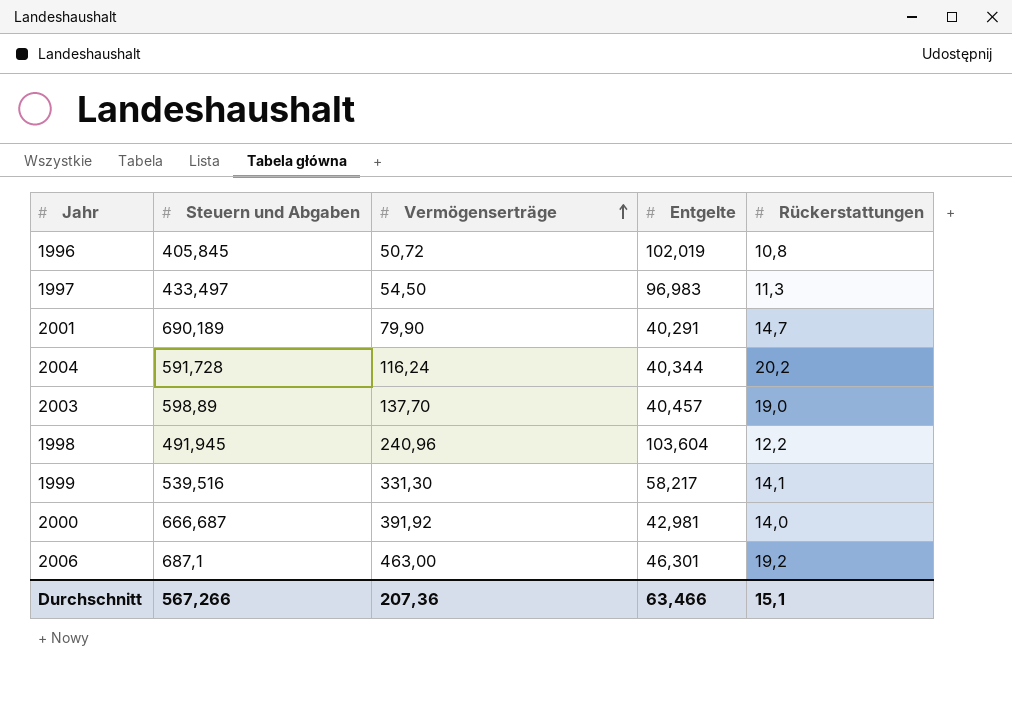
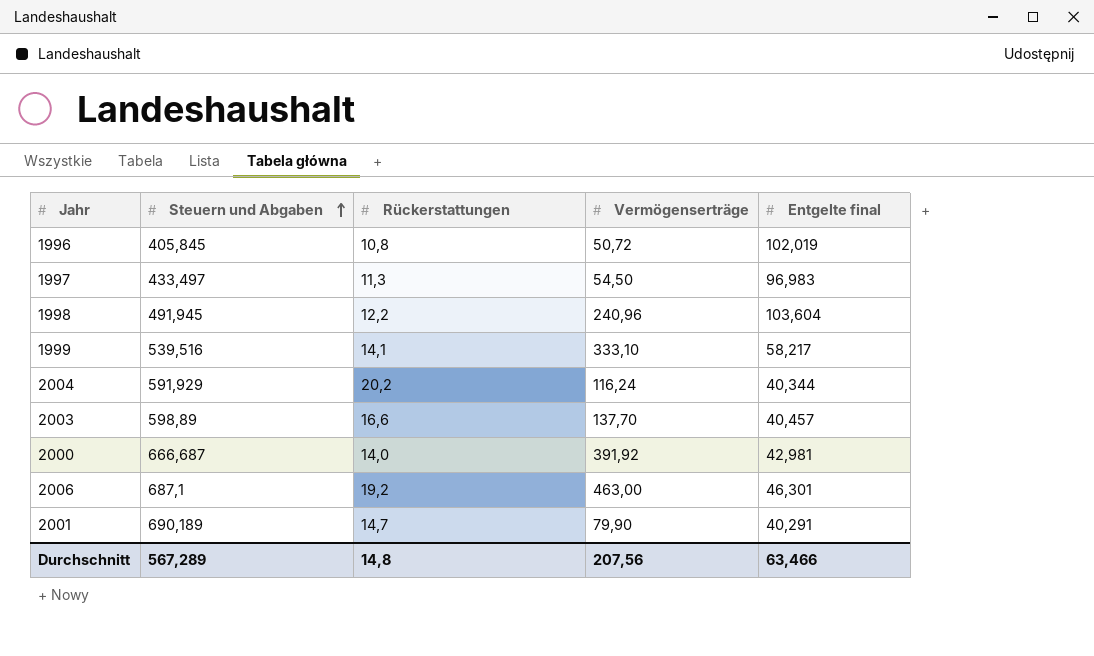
row order: Vermögenserträge ascending -> Steuern und Abgaben ascending
column Rückerstattungen | position: 5 -> 3
column name: Entgelte -> Entgelte final
1999 | Vermögenserträge: 331,30 -> 333,10
2004 | Steuern und Abgaben: 591,728 -> 591,929
2003 | Rückerstattungen: 19,0 -> 16,6
Durchschnitt | Steuern und Abgaben: 567,266 -> 567,289
Durchschnitt | Rückerstattungen: 15,1 -> 14,8
Durchschnitt | Vermögenserträge: 207,36 -> 207,56

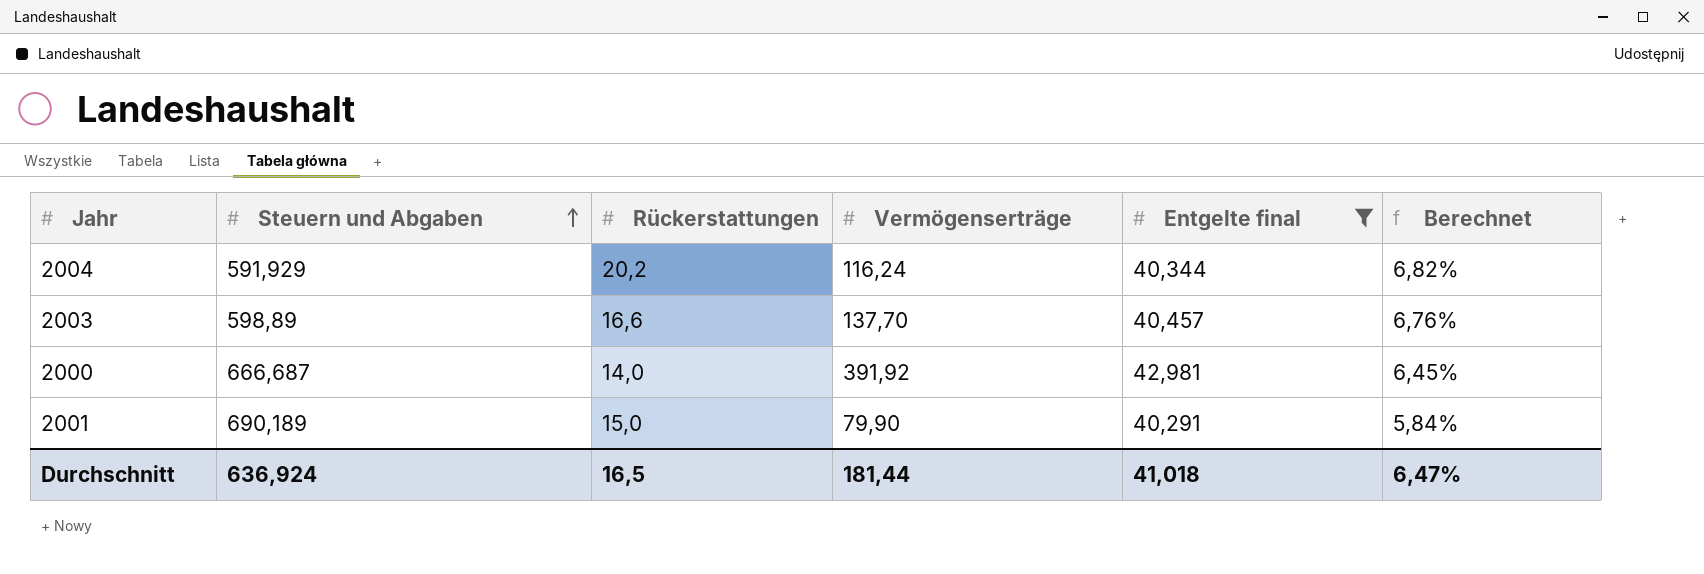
filter: none -> Entgelte final <= 42,981
column Berechnet | formula: none -> [Entgelte final] / [Steuern und Abgaben]
2001 | Rückerstattungen: 14,7 -> 15,0
Durchschnitt | Steuern und Abgaben: 567,289 -> 636,924
Durchschnitt | Rückerstattungen: 14,8 -> 16,5
Durchschnitt | Vermögenserträge: 207,56 -> 181,44
Durchschnitt | Entgelte final: 63,466 -> 41,018

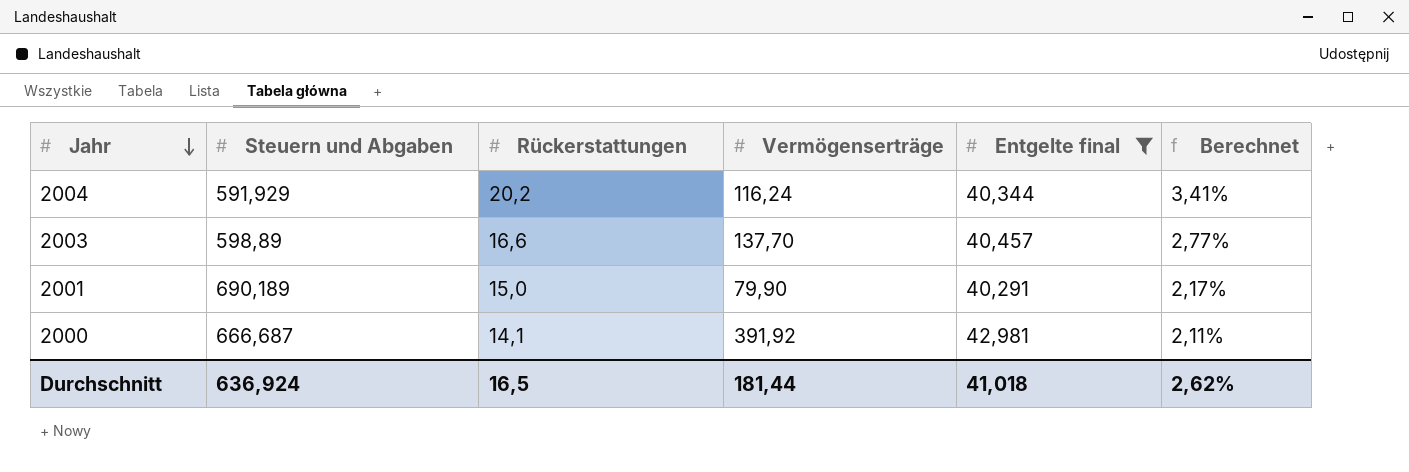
row order: Steuern und Abgaben ascending -> Jahr descending
column Berechnet | formula: [Entgelte final] / [Steuern und Abgaben] -> [Rückerstattungen] / [Steuern und Abgaben]
2000 | Rückerstattungen: 14,0 -> 14,1
Durchschnitt | Berechnet: 6,47% -> 2,62%

